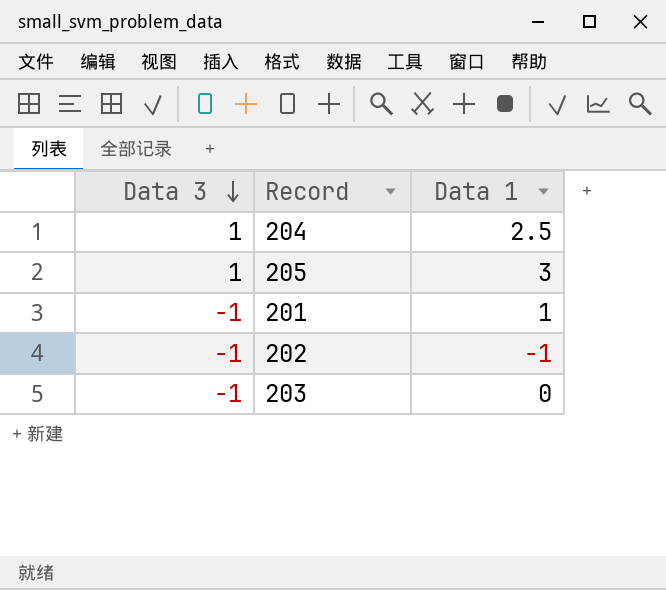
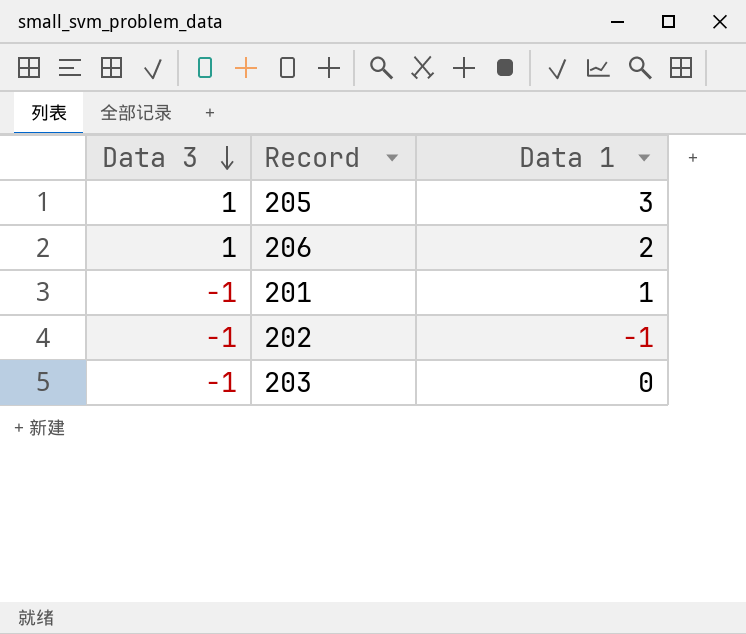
row 204: 1 | 2.5 -> none
row 206: none -> 1 | 2

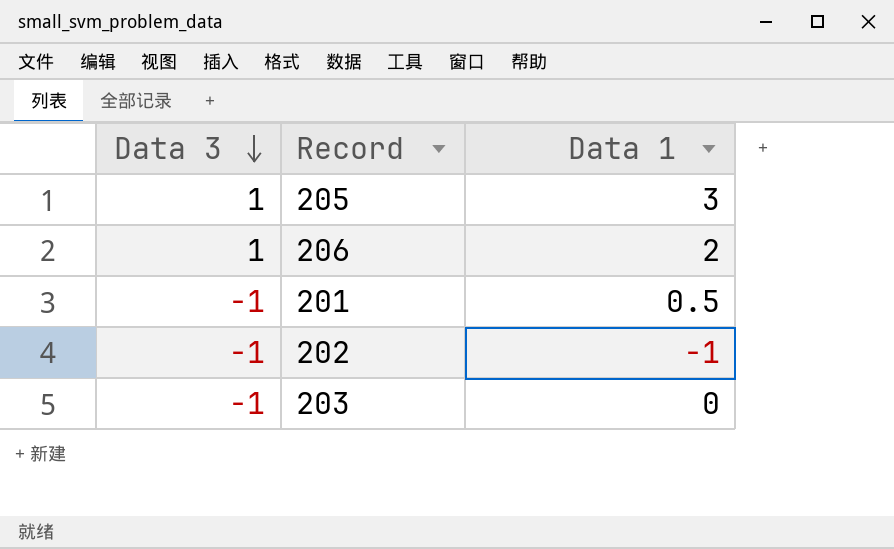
201 | Data 1: 1 -> 0.5

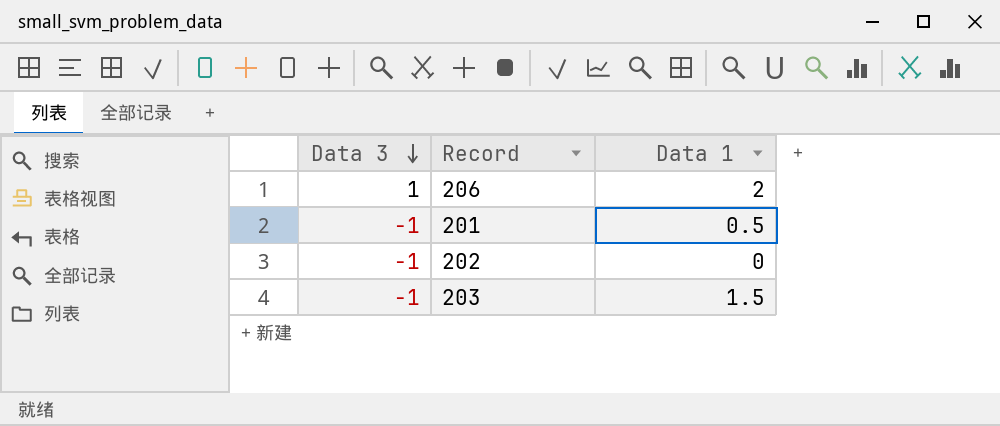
row 205: 1 | 3 -> none
202 | Data 1: -1 -> 0
203 | Data 1: 0 -> 1.5

